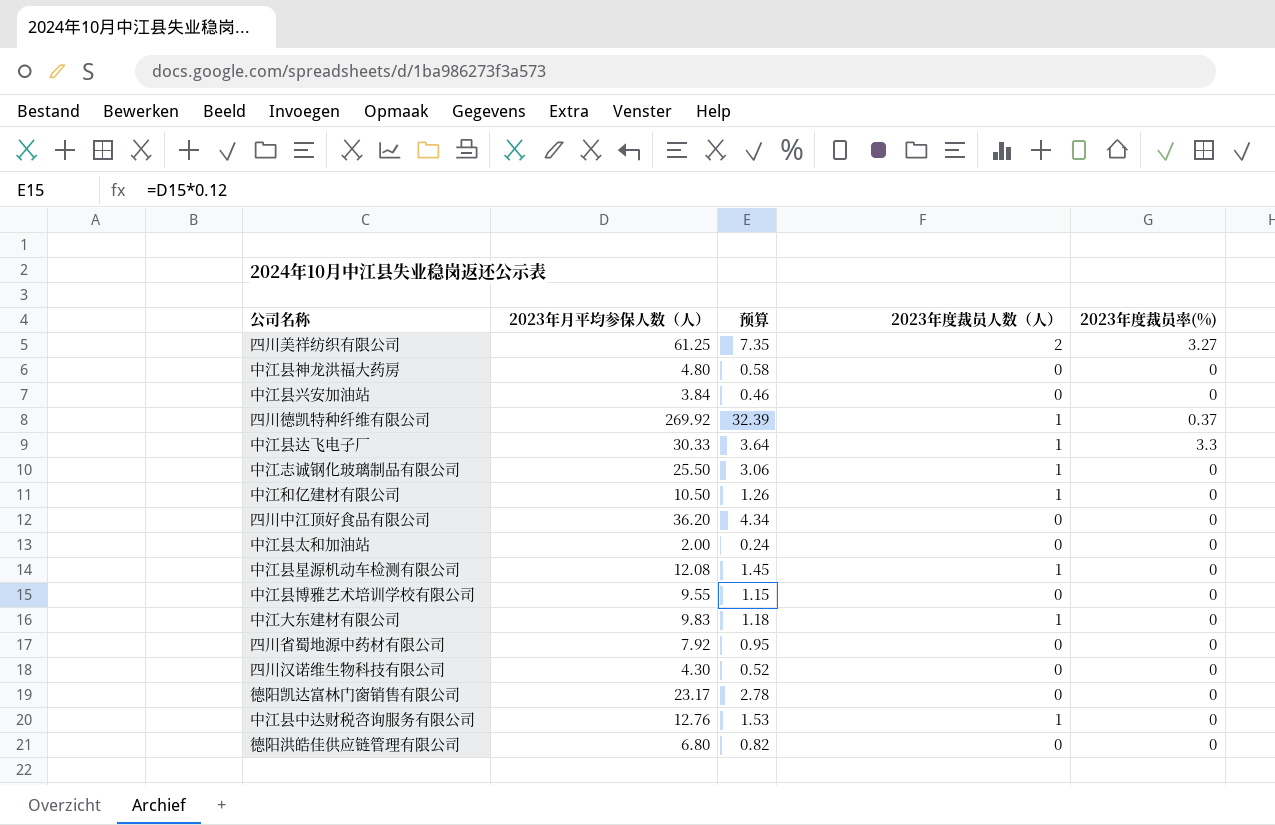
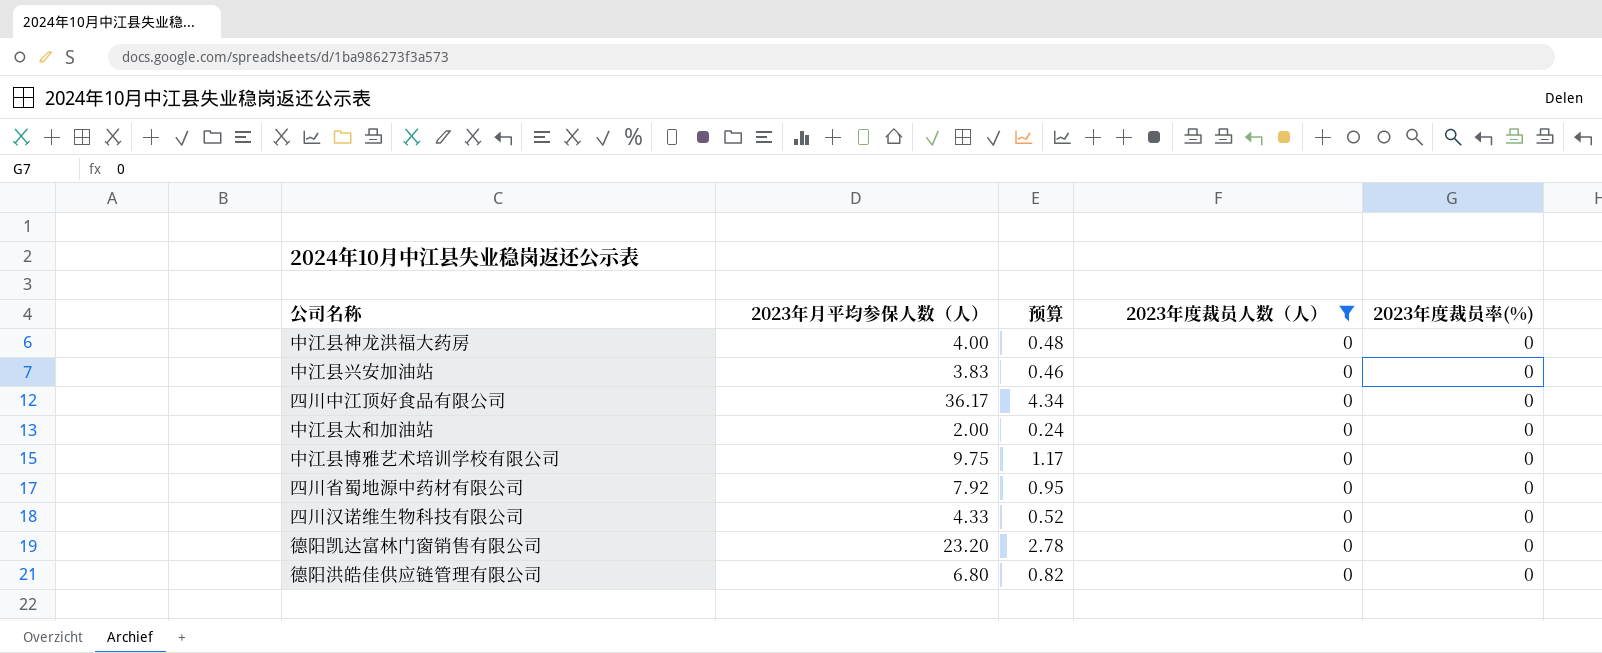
filter: none -> 2023年度裁员人数（人） = 0
中江县神龙洪福大药房 | 2023年月平均参保人数（人）: 4.80 -> 4.00
中江县神龙洪福大药房 | 预算: 0.58 -> 0.48
中江县兴安加油站 | 2023年月平均参保人数（人）: 3.84 -> 3.83
四川中江顶好食品有限公司 | 2023年月平均参保人数（人）: 36.20 -> 36.17
中江县博雅艺术培训学校有限公司 | 2023年月平均参保人数（人）: 9.55 -> 9.75
中江县博雅艺术培训学校有限公司 | 预算: 1.15 -> 1.17
四川汉诺维生物科技有限公司 | 2023年月平均参保人数（人）: 4.30 -> 4.33
德阳凯达富林门窗销售有限公司 | 2023年月平均参保人数（人）: 23.17 -> 23.20

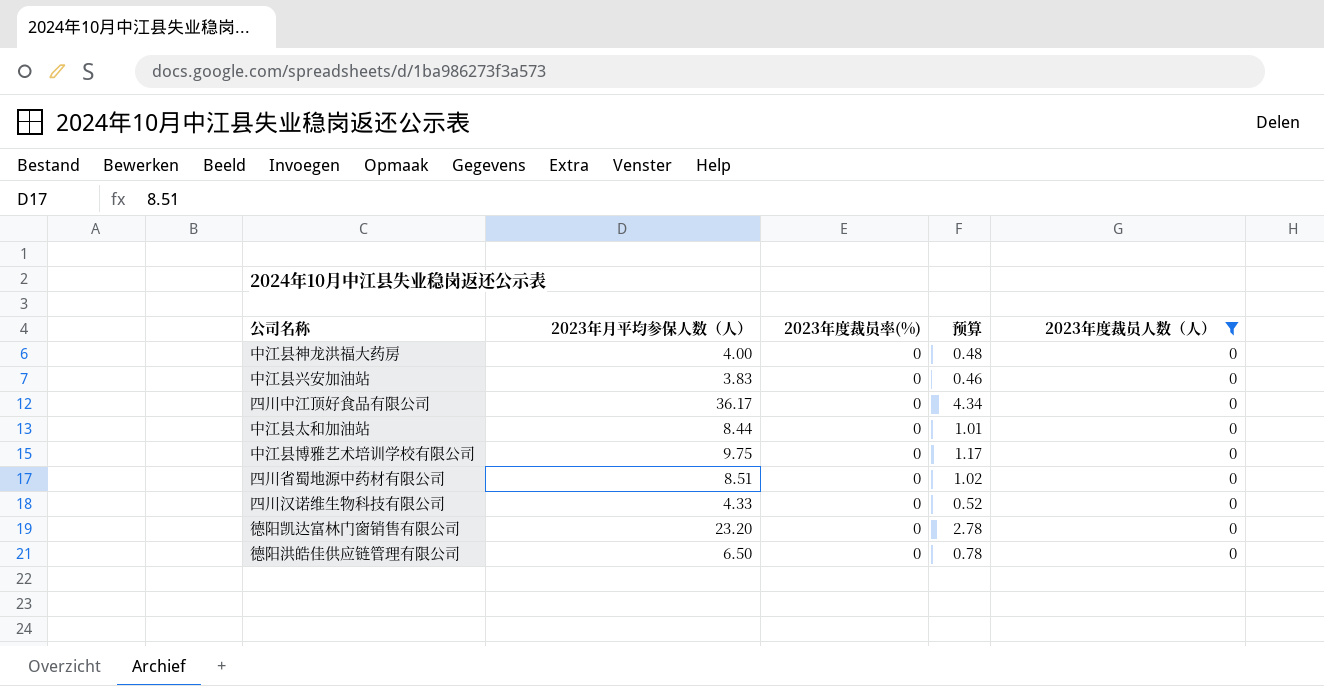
column 2023年度裁员率(%) | position: 5 -> 3
中江县太和加油站 | 2023年月平均参保人数（人）: 2.00 -> 8.44
中江县太和加油站 | 预算: 0.24 -> 1.01
四川省蜀地源中药材有限公司 | 2023年月平均参保人数（人）: 7.92 -> 8.51
四川省蜀地源中药材有限公司 | 预算: 0.95 -> 1.02
德阳洪皓佳供应链管理有限公司 | 2023年月平均参保人数（人）: 6.80 -> 6.50
德阳洪皓佳供应链管理有限公司 | 预算: 0.82 -> 0.78

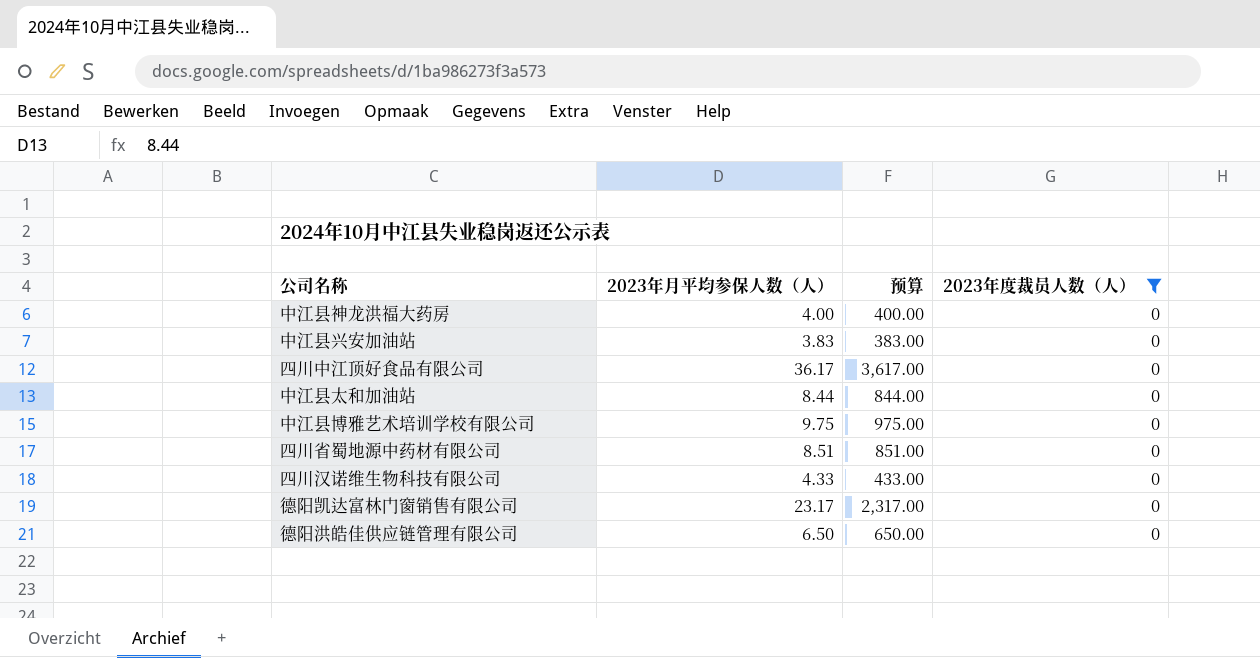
column 2023年度裁员率(%) | position: 3 -> none
column 预算 | formula: [2023年月平均参保人数（人）] * 0.12 -> [2023年月平均参保人数（人）] * 100
德阳凯达富林门窗销售有限公司 | 2023年月平均参保人数（人）: 23.20 -> 23.17

